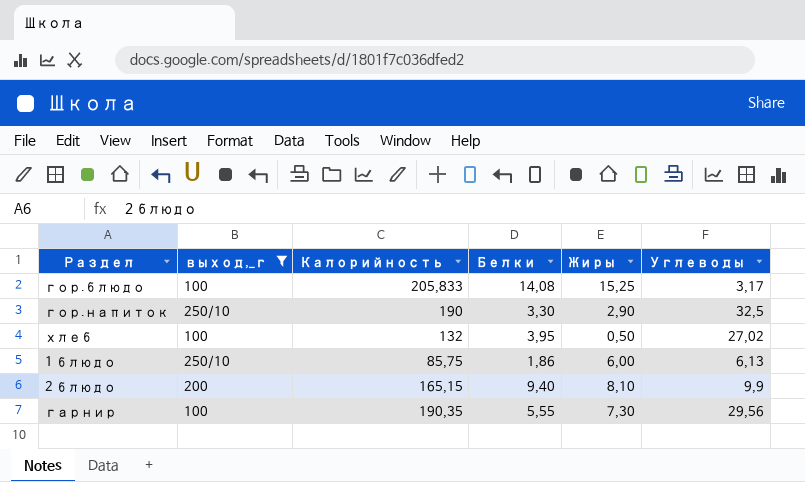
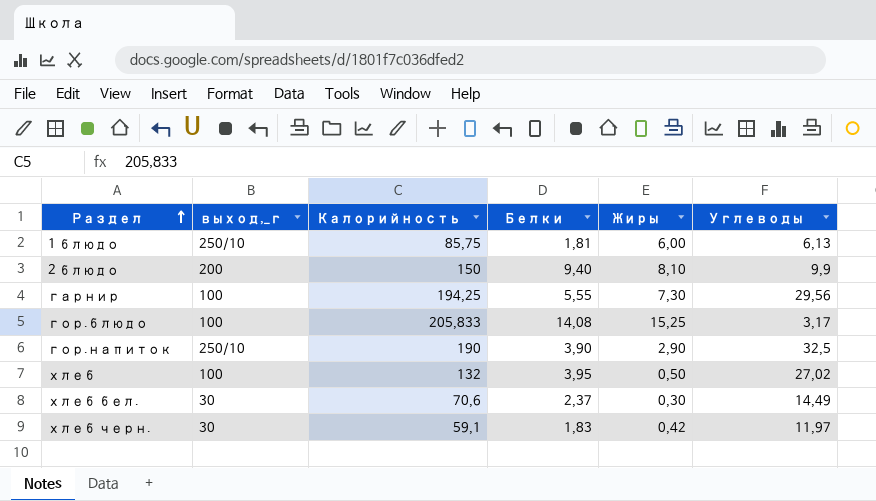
filter: выход,_г != 30 -> none
row order: none -> Раздел ascending
1 блюдо | Белки: 1,86 -> 1,81
2 блюдо | Калорийность: 165,15 -> 150
гарнир | Калорийность: 190,35 -> 194,25
гор.напиток | Белки: 3,30 -> 3,90

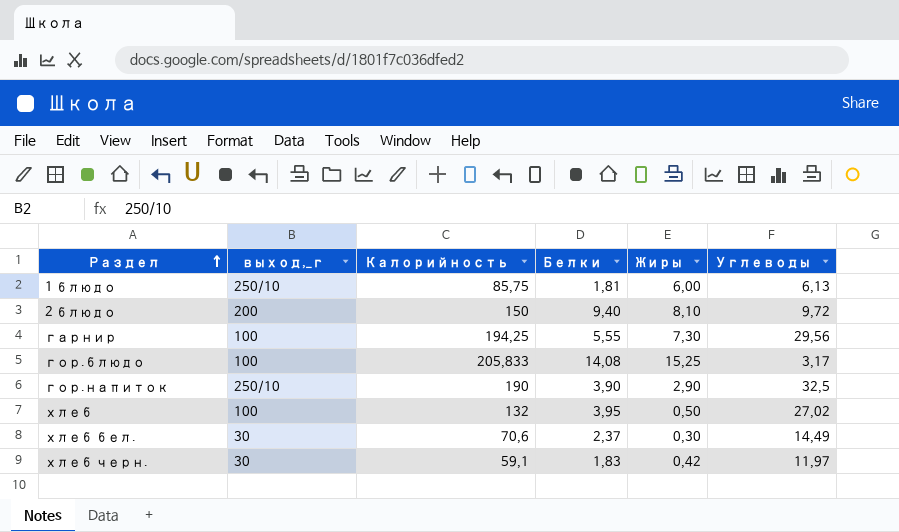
2 блюдо | Углеводы: 9,9 -> 9,72

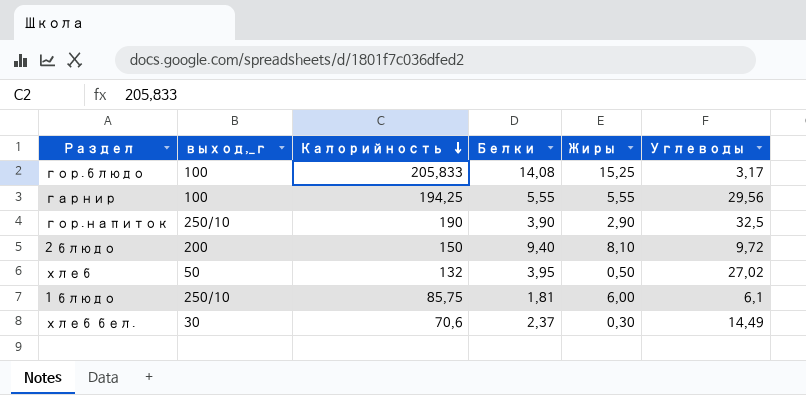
row order: Раздел ascending -> Калорийность descending
row хлеб черн.: 30 | 59,1 | 1,83 | 0,42 | 11,97 -> none
гарнир | Жиры: 7,30 -> 5,55
хлеб | выход,_г: 100 -> 50
1 блюдо | Углеводы: 6,13 -> 6,1

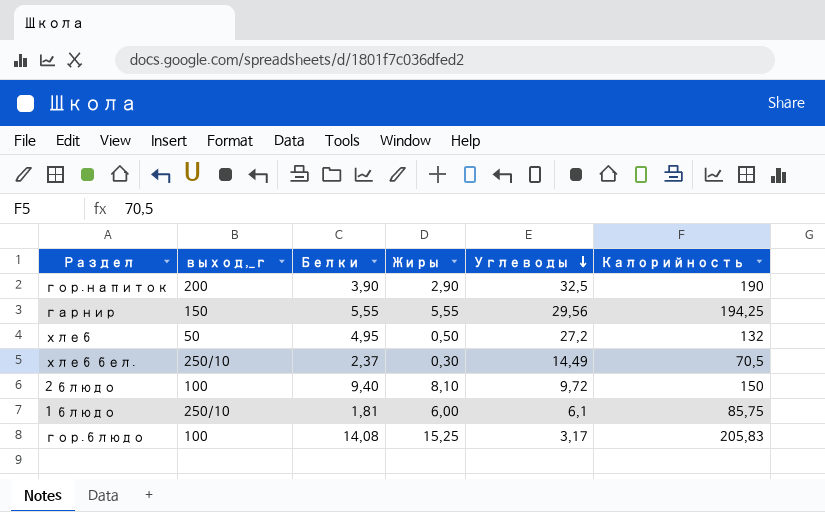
row order: Калорийность descending -> Углеводы descending
column Калорийность | position: 3 -> 6
гор.напиток | выход,_г: 250/10 -> 200
гарнир | выход,_г: 100 -> 150
хлеб | Белки: 3,95 -> 4,95
хлеб | Углеводы: 27,02 -> 27,2
хлеб бел. | выход,_г: 30 -> 250/10
хлеб бел. | Калорийность: 70,6 -> 70,5
2 блюдо | выход,_г: 200 -> 100
гор.блюдо | Калорийность: 205,833 -> 205,83

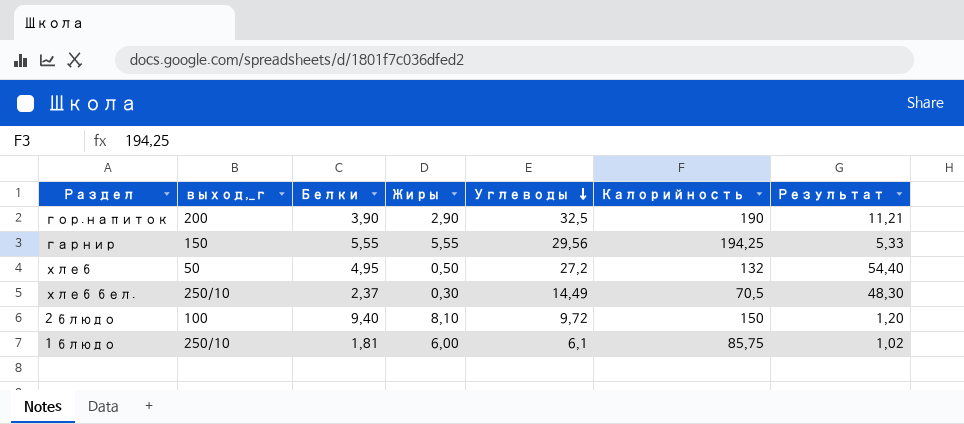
column Результат | formula: none -> [Углеводы] / [Жиры]
row гор.блюдо: 100 | 14,08 | 15,25 | 3,17 | 205,83 -> none

